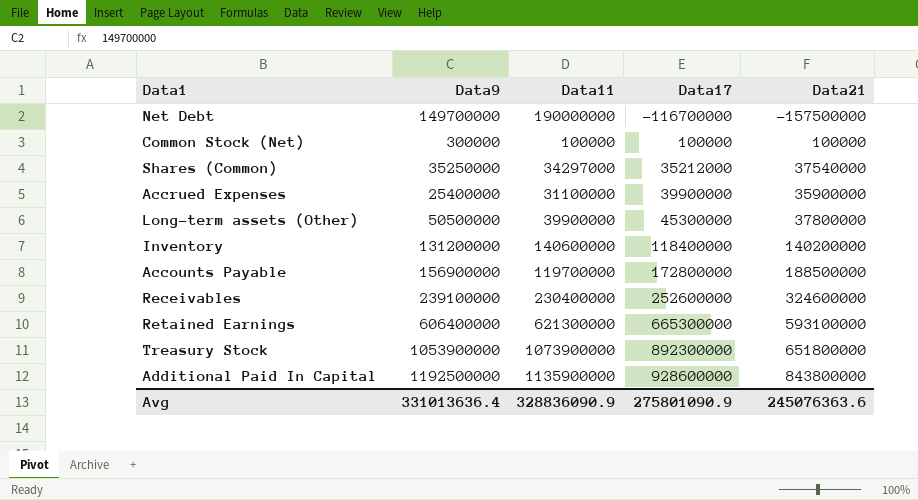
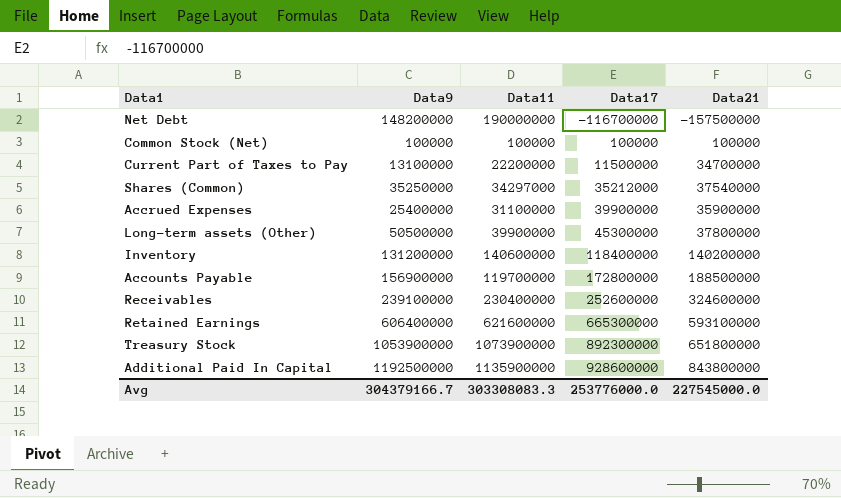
Net Debt | Data9: 149700000 -> 148200000
Common Stock (Net) | Data9: 300000 -> 100000
row Current Part of Taxes to Pay: none -> 13100000 | 22200000 | 11500000 | 34700000
Retained Earnings | Data11: 621300000 -> 621600000
Avg | Data9: 331013636.4 -> 304379166.7
Avg | Data11: 328836090.9 -> 303308083.3
Avg | Data17: 275801090.9 -> 253776000.0
Avg | Data21: 245076363.6 -> 227545000.0

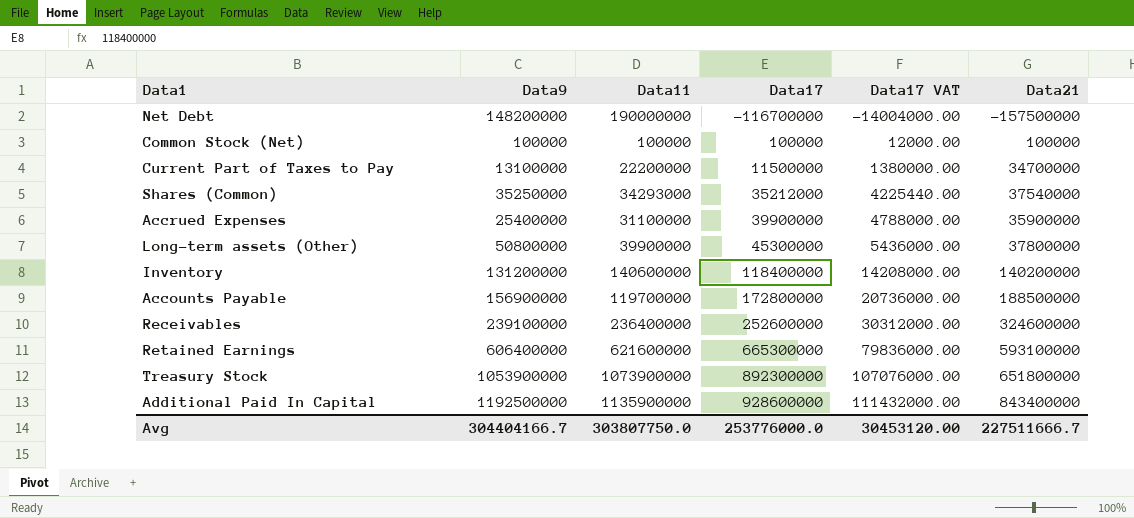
column Data17 VAT | formula: none -> [Data17] * 0.12
Shares (Common) | Data11: 34297000 -> 34293000
Long-term assets (Other) | Data9: 50500000 -> 50800000
Receivables | Data11: 230400000 -> 236400000
Additional Paid In Capital | Data21: 843800000 -> 843400000
Avg | Data9: 304379166.7 -> 304404166.7
Avg | Data11: 303308083.3 -> 303807750.0
Avg | Data21: 227545000.0 -> 227511666.7

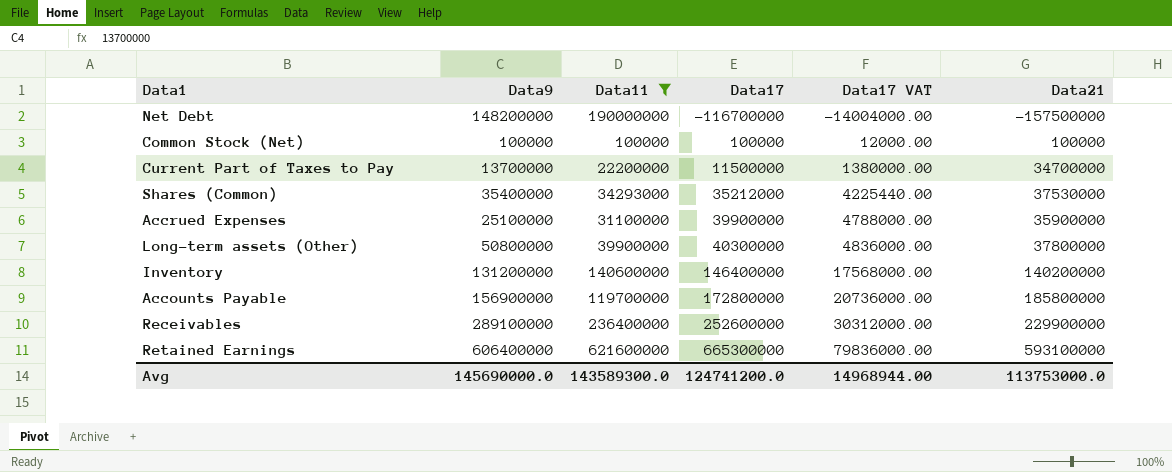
filter: none -> Data11 <= 621600000
Current Part of Taxes to Pay | Data9: 13100000 -> 13700000
Shares (Common) | Data9: 35250000 -> 35400000
Shares (Common) | Data21: 37540000 -> 37530000
Accrued Expenses | Data9: 25400000 -> 25100000
Long-term assets (Other) | Data17: 45300000 -> 40300000
Long-term assets (Other) | Data17 VAT: 5436000.00 -> 4836000.00
Inventory | Data17: 118400000 -> 146400000
Inventory | Data17 VAT: 14208000.00 -> 17568000.00
Accounts Payable | Data21: 188500000 -> 185800000
Receivables | Data9: 239100000 -> 289100000
Receivables | Data21: 324600000 -> 229900000
Avg | Data9: 304404166.7 -> 145690000.0
Avg | Data11: 303807750.0 -> 143589300.0
Avg | Data17: 253776000.0 -> 124741200.0
Avg | Data17 VAT: 30453120.00 -> 14968944.00
Avg | Data21: 227511666.7 -> 113753000.0

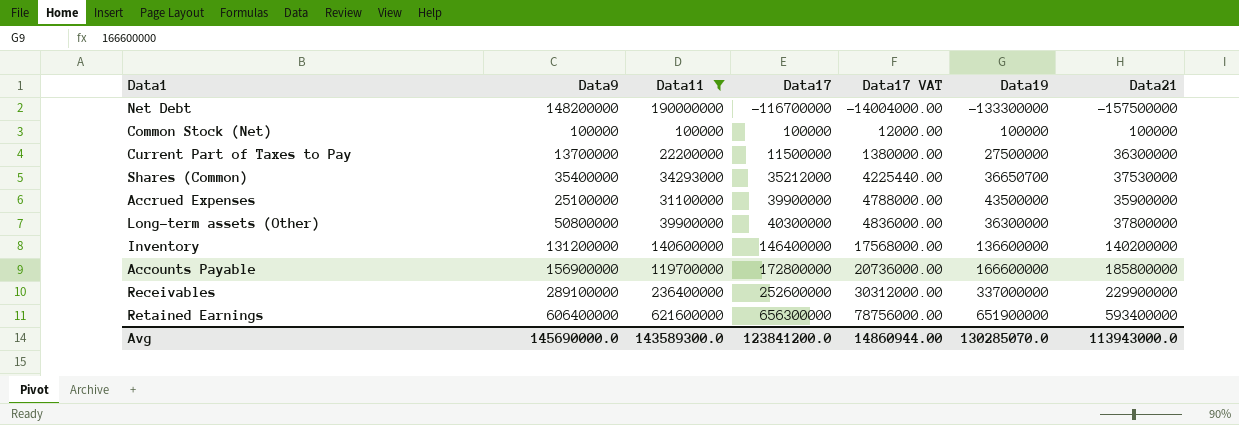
column Data19 | position: none -> 6
Current Part of Taxes to Pay | Data21: 34700000 -> 36300000
Retained Earnings | Data17: 665300000 -> 656300000
Retained Earnings | Data17 VAT: 79836000.00 -> 78756000.00
Retained Earnings | Data21: 593100000 -> 593400000
Avg | Data17: 124741200.0 -> 123841200.0
Avg | Data17 VAT: 14968944.00 -> 14860944.00
Avg | Data21: 113753000.0 -> 113943000.0

